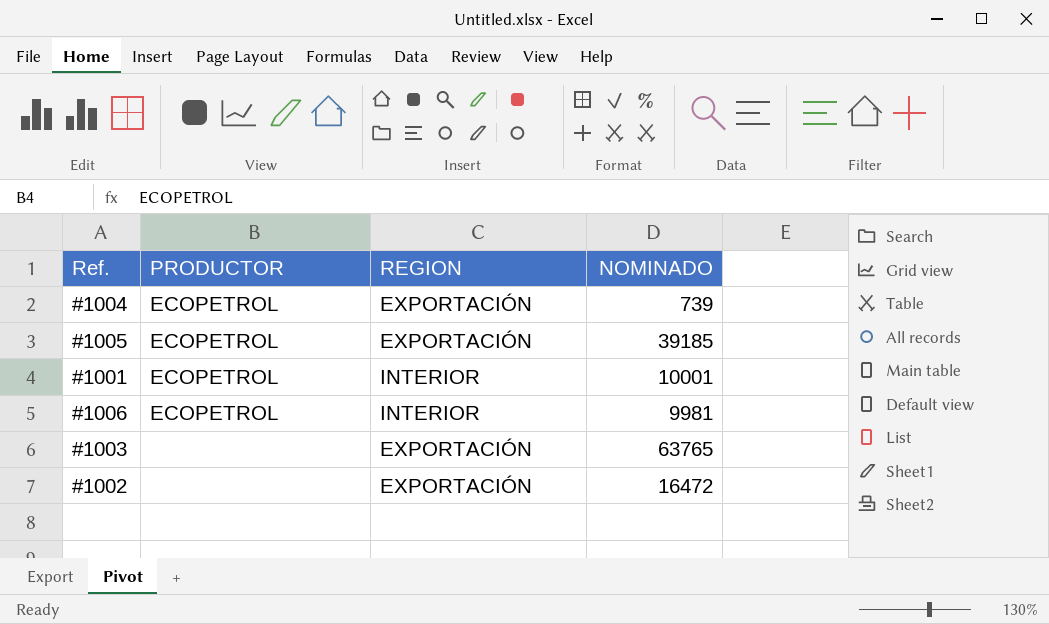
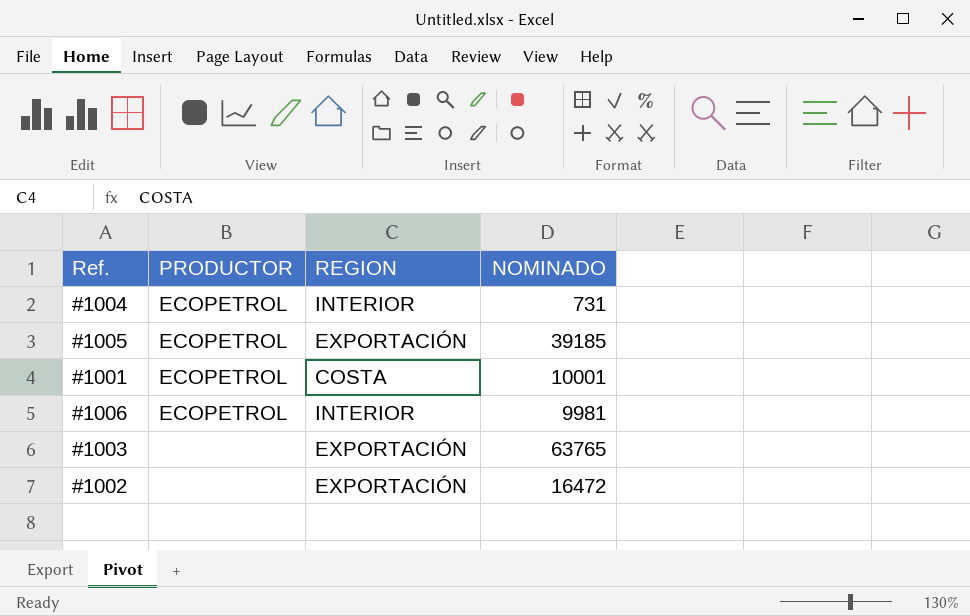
#1004 | REGION: EXPORTACIÓN -> INTERIOR
#1004 | NOMINADO: 739 -> 731
#1001 | REGION: INTERIOR -> COSTA

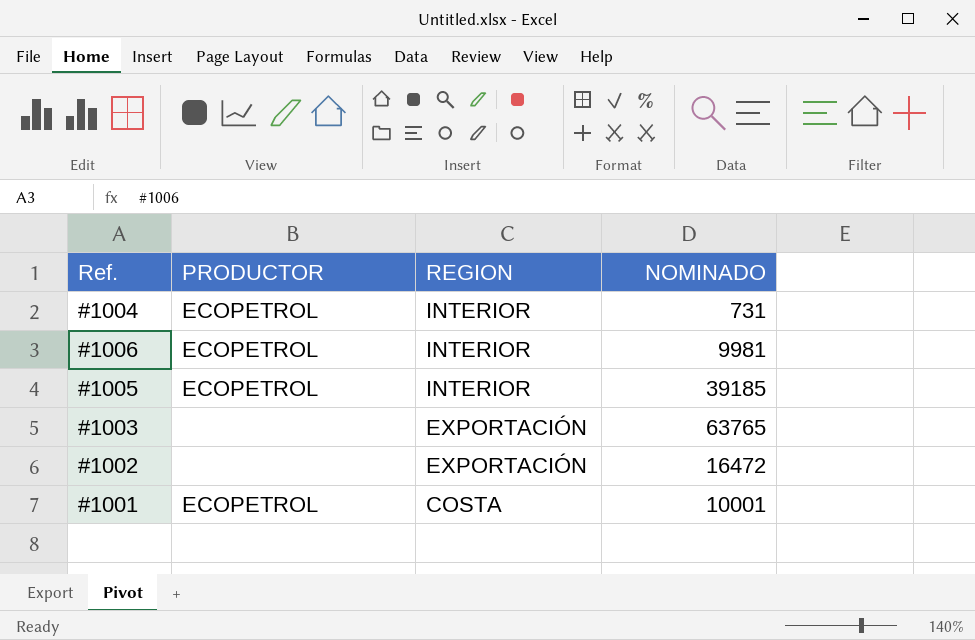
row order: none -> REGION descending
#1005 | REGION: EXPORTACIÓN -> INTERIOR

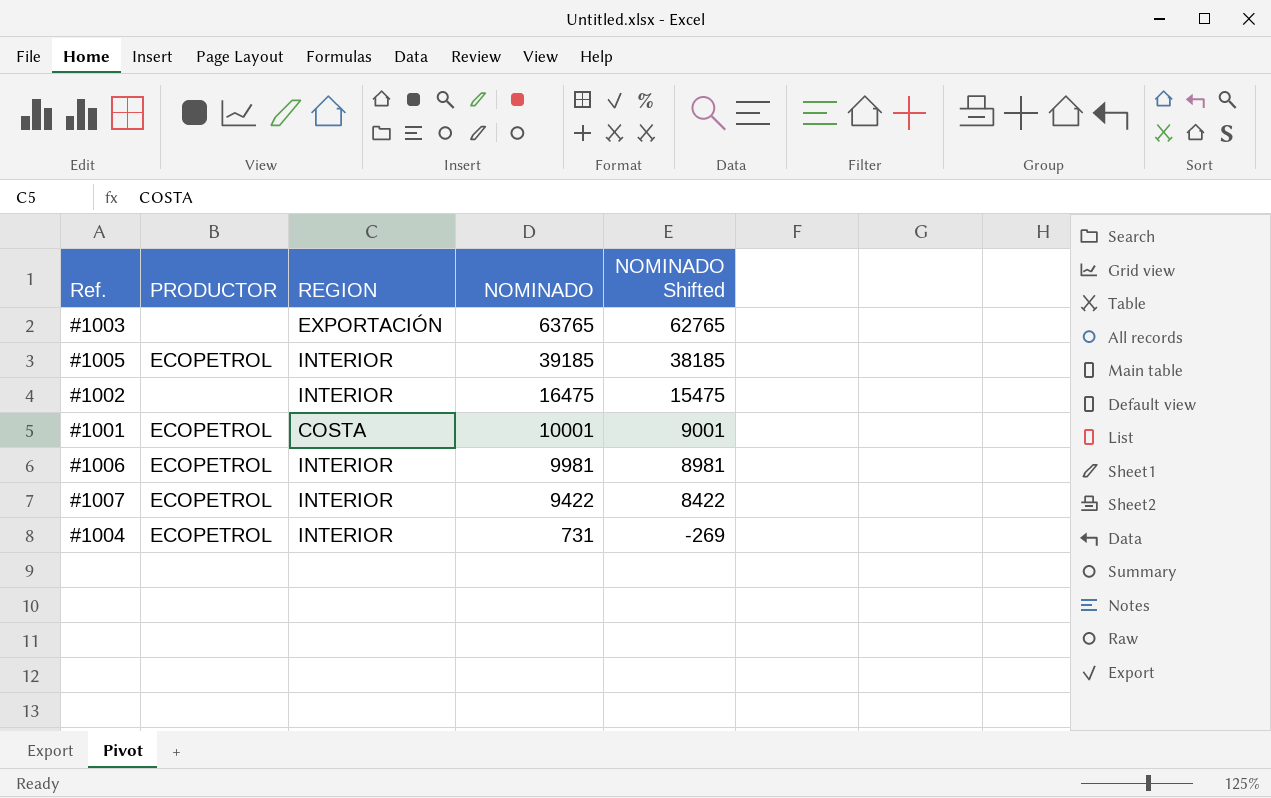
row order: REGION descending -> NOMINADO descending
column NOMINADO Shifted | formula: none -> [NOMINADO] - 1000
#1002 | REGION: EXPORTACIÓN -> INTERIOR
#1002 | NOMINADO: 16472 -> 16475
row #1007: none -> ECOPETROL | INTERIOR | 9422 | 8422

